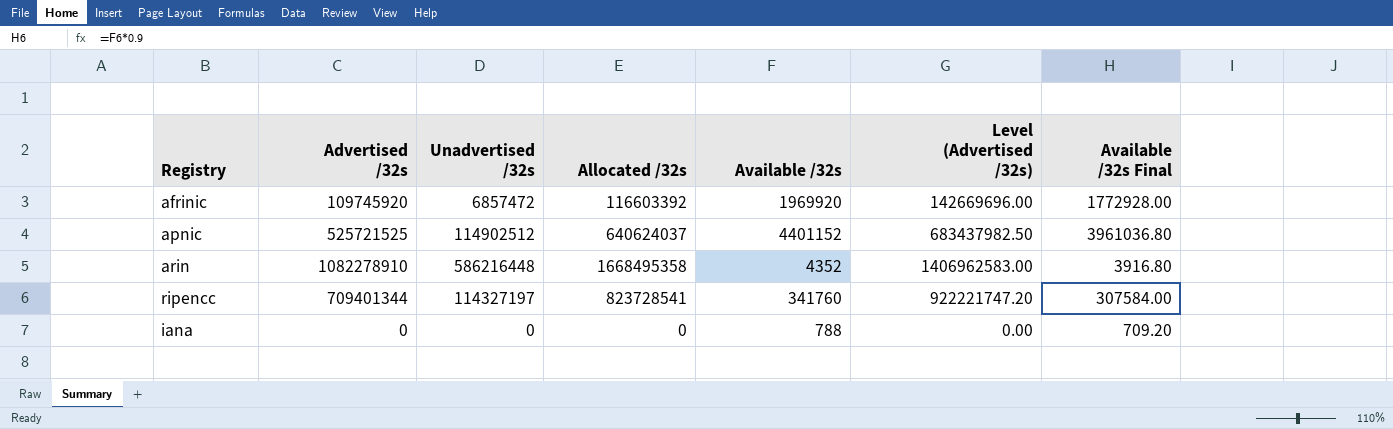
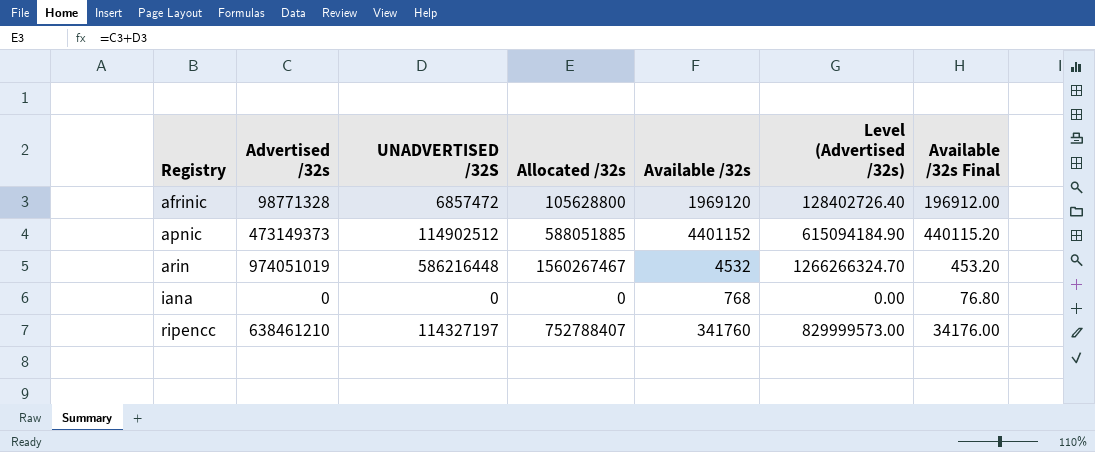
row order: none -> Registry ascending
column name: Unadvertised /32s -> UNADVERTISED /32S
column Available /32s Final | formula: [Available /32s] * 0.9 -> [Available /32s] * 0.1
afrinic | Advertised /32s: 109745920 -> 98771328
afrinic | Allocated /32s: 116603392 -> 105628800
afrinic | Available /32s: 1969920 -> 1969120
afrinic | Level (Advertised /32s): 142669696.00 -> 128402726.40
apnic | Advertised /32s: 525721525 -> 473149373
apnic | Allocated /32s: 640624037 -> 588051885
apnic | Level (Advertised /32s): 683437982.50 -> 615094184.90
arin | Advertised /32s: 1082278910 -> 974051019
arin | Allocated /32s: 1668495358 -> 1560267467
arin | Available /32s: 4352 -> 4532
arin | Level (Advertised /32s): 1406962583.00 -> 1266266324.70
iana | Available /32s: 788 -> 768
ripencc | Advertised /32s: 709401344 -> 638461210
ripencc | Allocated /32s: 823728541 -> 752788407
ripencc | Level (Advertised /32s): 922221747.20 -> 829999573.00

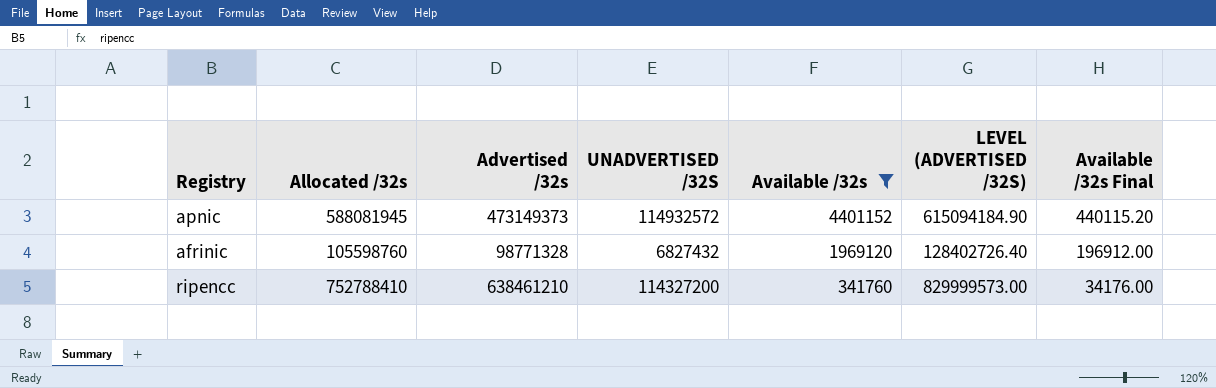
filter: none -> Available /32s >= 341760
row order: Registry ascending -> Available /32s descending
column Allocated /32s | position: 4 -> 2
column name: Level (Advertised /32s) -> LEVEL (ADVERTISED /32S)
apnic | Allocated /32s: 588051885 -> 588081945
apnic | UNADVERTISED /32S: 114902512 -> 114932572
afrinic | Allocated /32s: 105628800 -> 105598760
afrinic | UNADVERTISED /32S: 6857472 -> 6827432
ripencc | Allocated /32s: 752788407 -> 752788410
ripencc | UNADVERTISED /32S: 114327197 -> 114327200

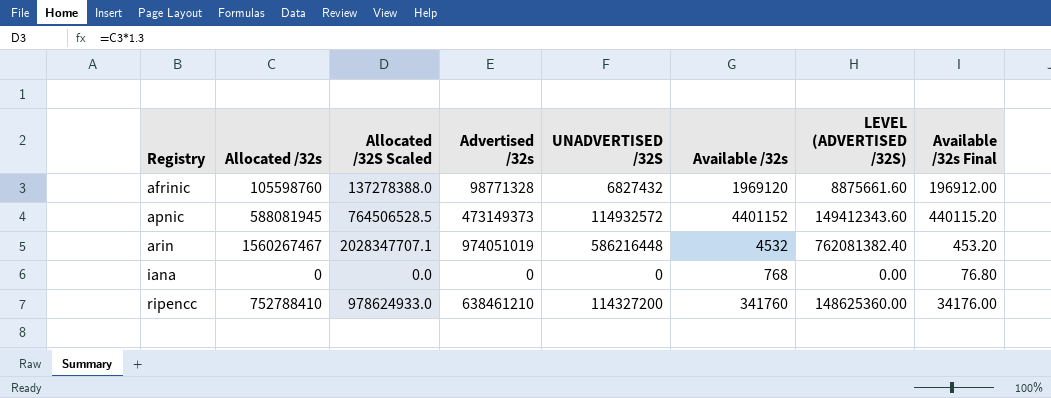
filter: Available /32s >= 341760 -> none
row order: Available /32s descending -> Registry ascending
column Allocated /32S Scaled | formula: none -> [Allocated /32s] * 1.3
column LEVEL (ADVERTISED /32S) | formula: [Advertised /32s] * 1.3 -> [UNADVERTISED /32S] * 1.3

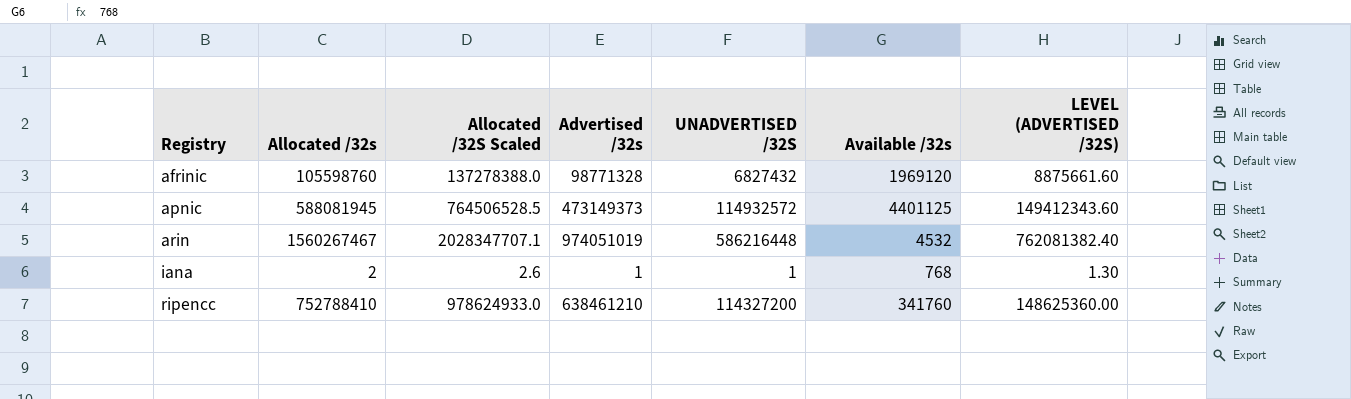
column Available /32s Final | formula: [Available /32s] * 0.1 -> none
apnic | Available /32s: 4401152 -> 4401125
iana | Allocated /32s: 0 -> 2
iana | Allocated /32S Scaled: 0.0 -> 2.6
iana | Advertised /32s: 0 -> 1
iana | UNADVERTISED /32S: 0 -> 1
iana | LEVEL (ADVERTISED /32S): 0.00 -> 1.30

